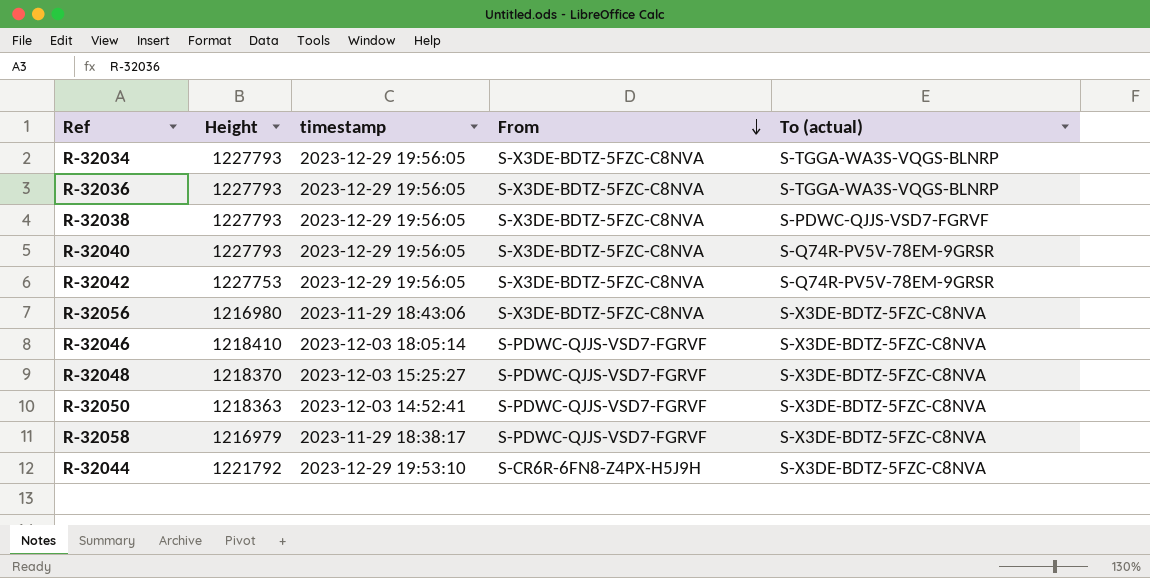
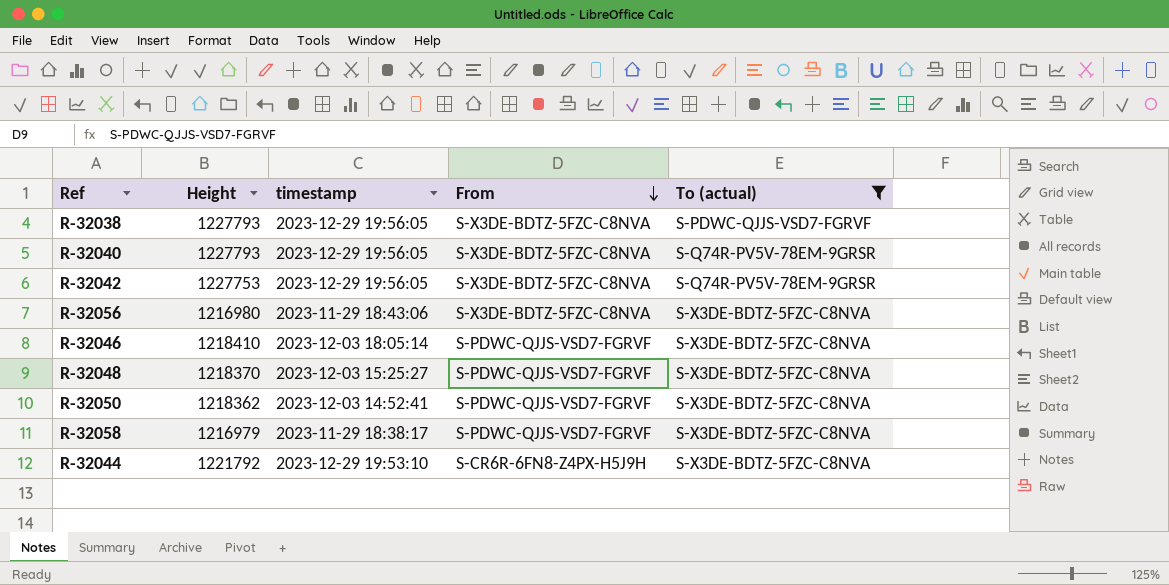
filter: none -> To (actual) != S-TGGA-WA3S-VQGS-BLNRP
R-32050 | Height: 1218363 -> 1218362

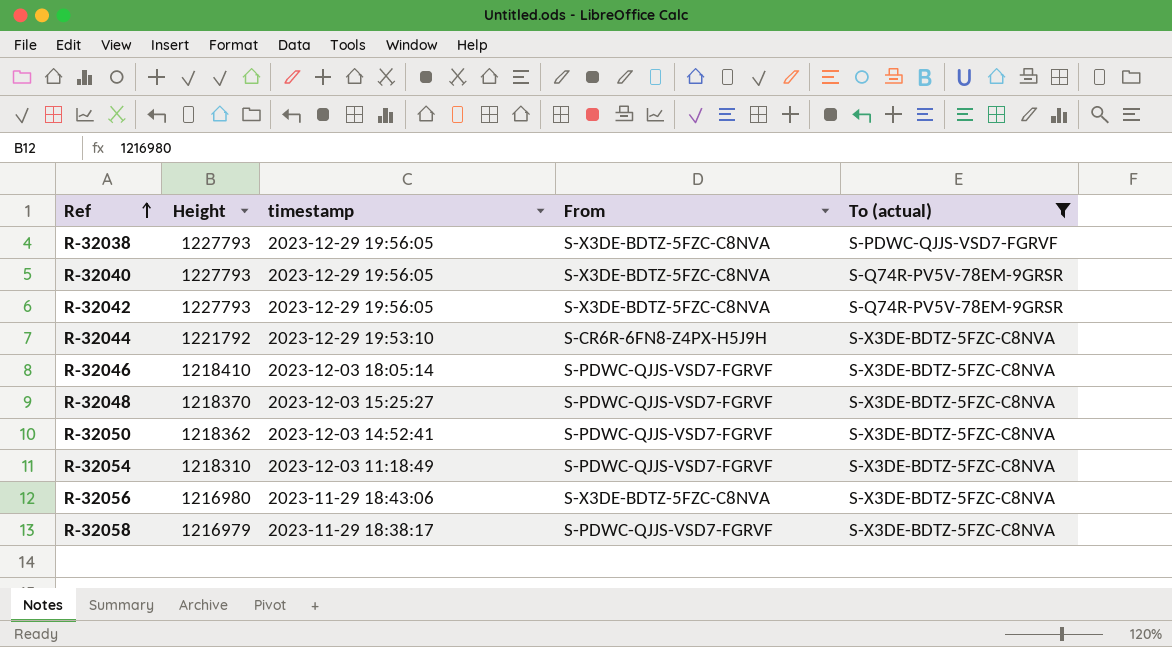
row order: From descending -> Ref ascending
R-32042 | Height: 1227753 -> 1227793
row R-32054: none -> 1218310 | 2023-12-03 11:18:49 | S-PDWC-QJJS-VSD7-FGRVF | S-X3DE-BDTZ-5FZC-C8NVA

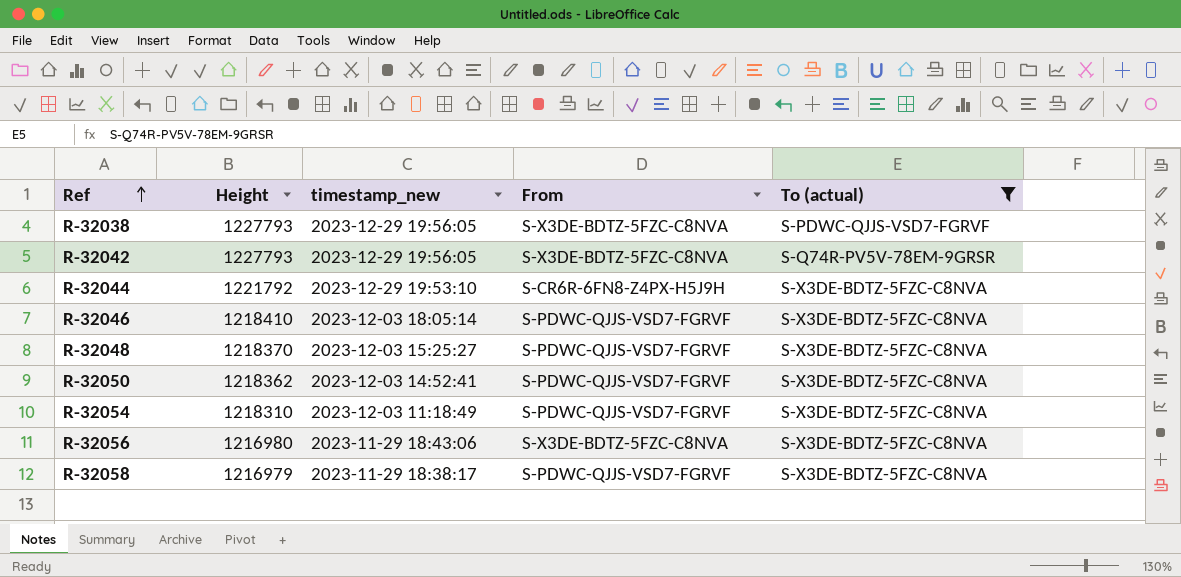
column name: timestamp -> timestamp_new
row R-32040: 1227793 | 2023-12-29 19:56:05 | S-X3DE-BDTZ-5FZC-C8NVA | S-Q74R-PV5V-78EM-9GRSR -> none

